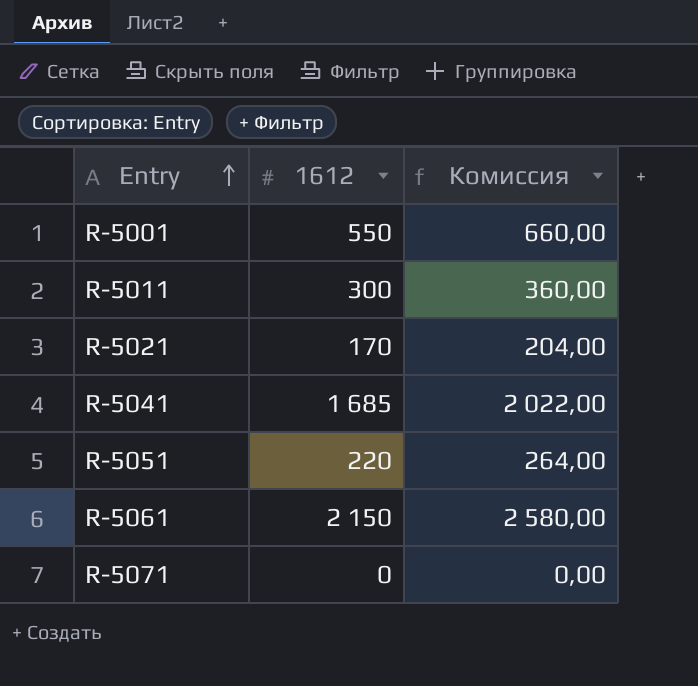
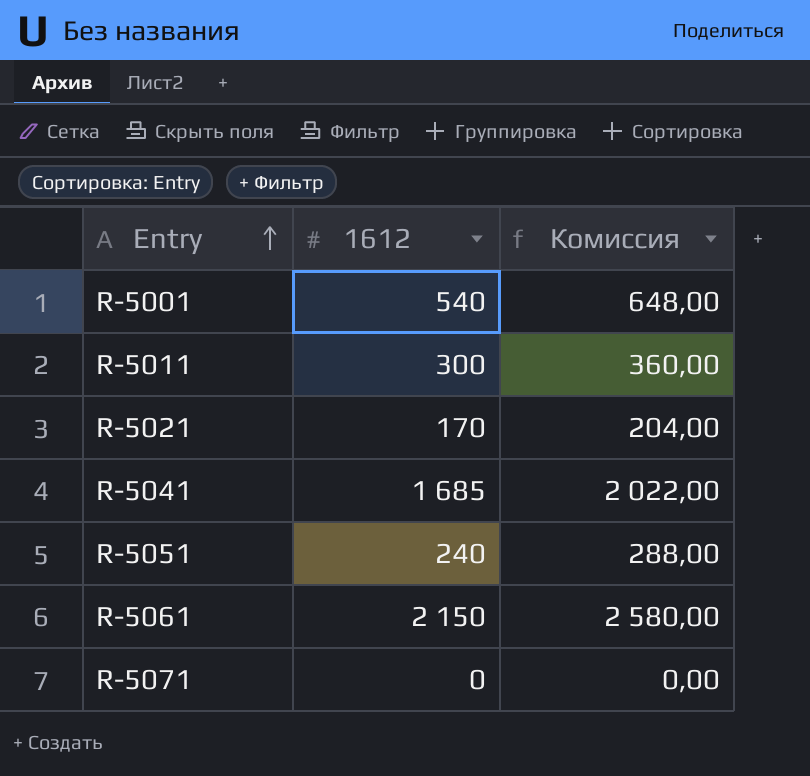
R-5001 | 1612: 550 -> 540
R-5001 | Комиссия: 660,00 -> 648,00
R-5051 | 1612: 220 -> 240
R-5051 | Комиссия: 264,00 -> 288,00

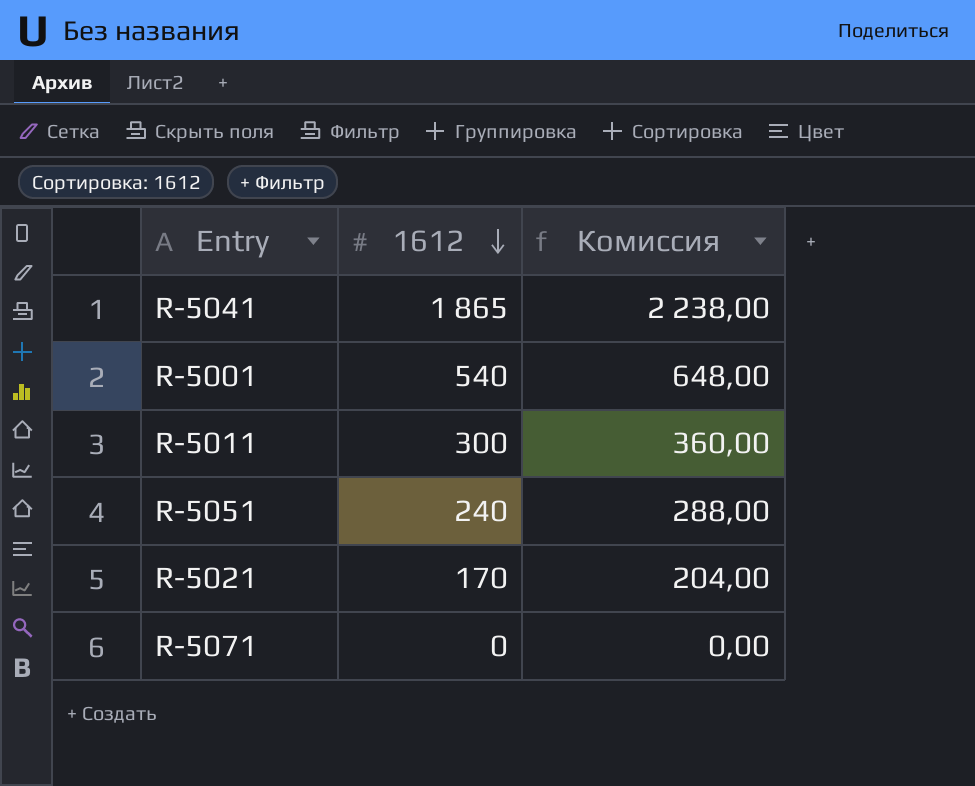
row order: Entry ascending -> 1612 descending
row R-5061: 2 150 | 2 580,00 -> none
R-5041 | 1612: 1 685 -> 1 865
R-5041 | Комиссия: 2 022,00 -> 2 238,00

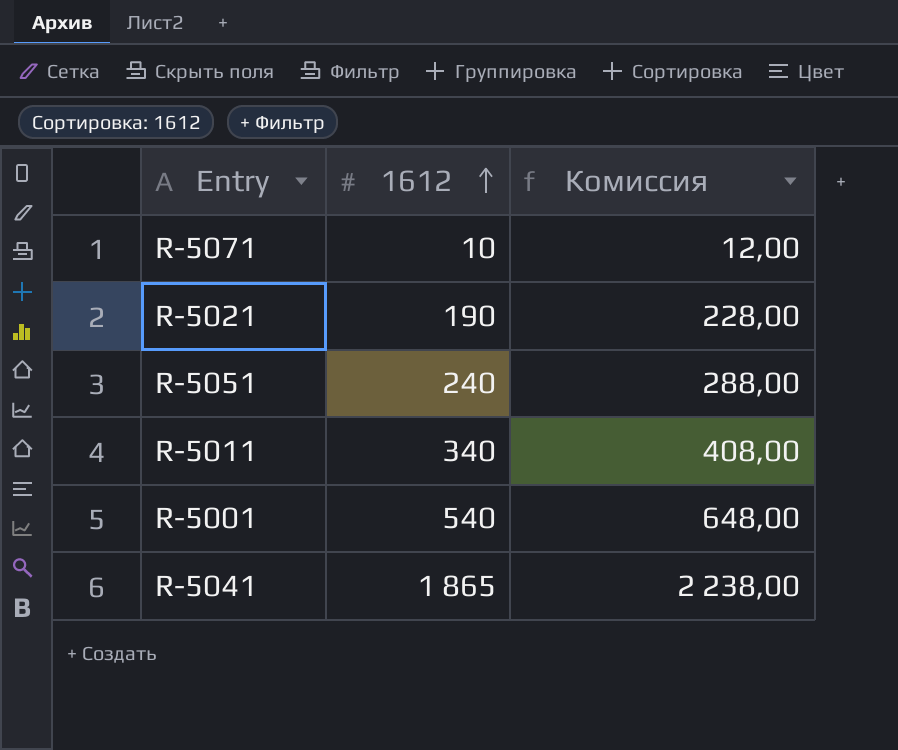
row order: 1612 descending -> 1612 ascending
R-5071 | 1612: 0 -> 10
R-5071 | Комиссия: 0,00 -> 12,00
R-5021 | 1612: 170 -> 190
R-5021 | Комиссия: 204,00 -> 228,00
R-5011 | 1612: 300 -> 340
R-5011 | Комиссия: 360,00 -> 408,00

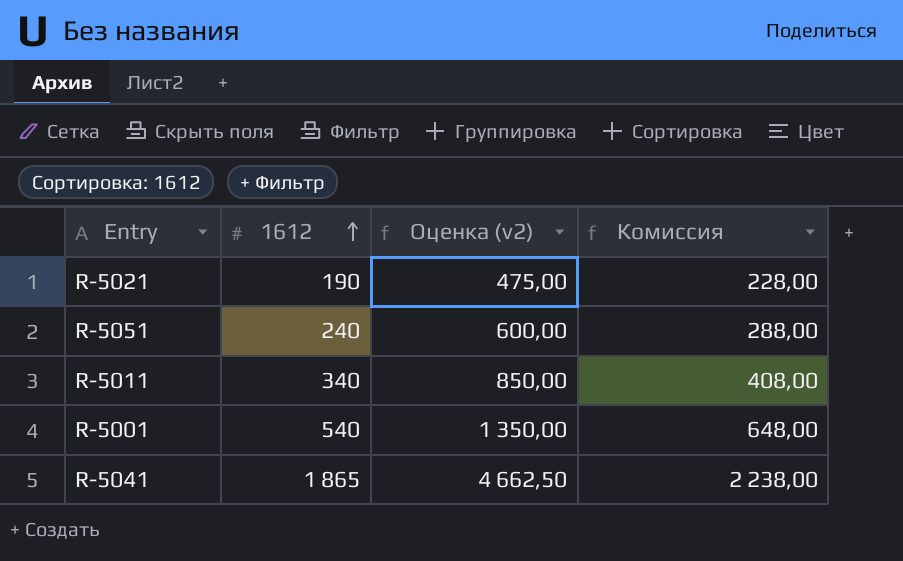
column Оценка (v2) | formula: none -> [1612] * 2,5
row R-5071: 10 | 12,00 -> none

